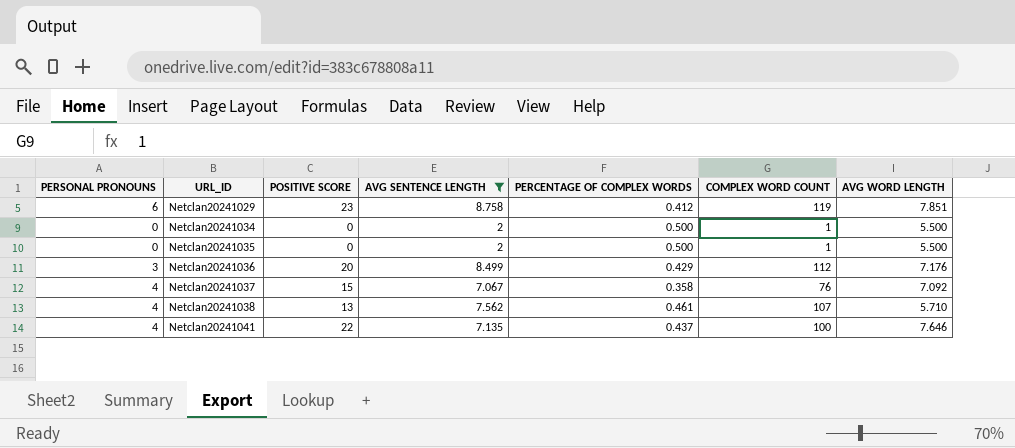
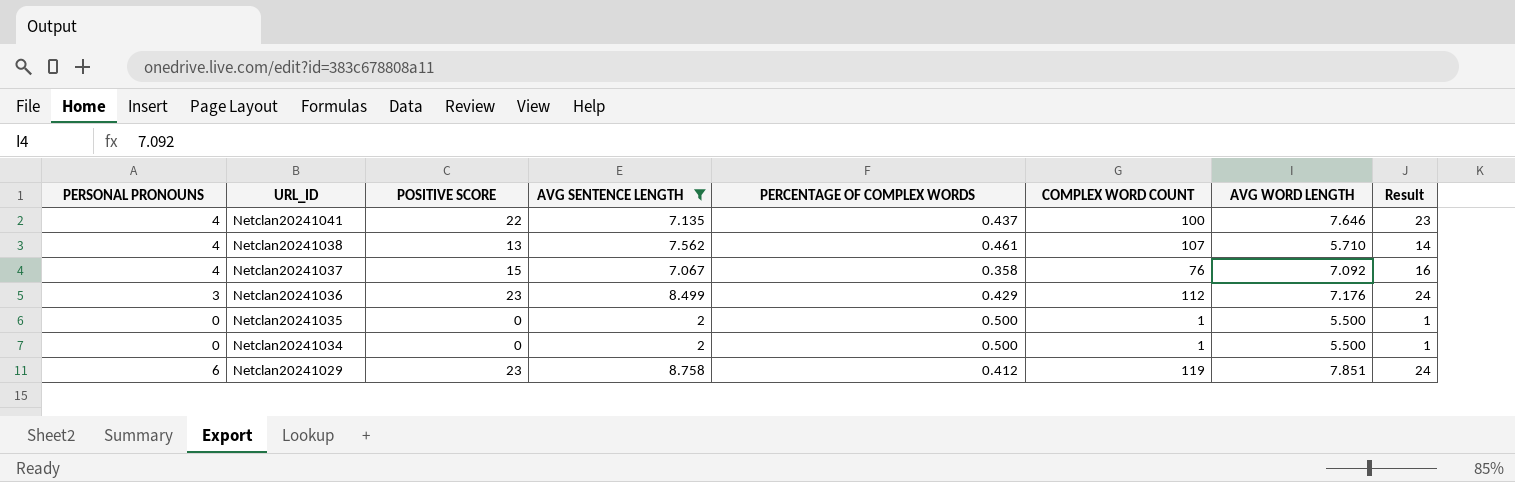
row order: URL_ID ascending -> URL_ID descending
column Result | formula: none -> [POSITIVE SCORE] + 1
Netclan20241036 | POSITIVE SCORE: 20 -> 23

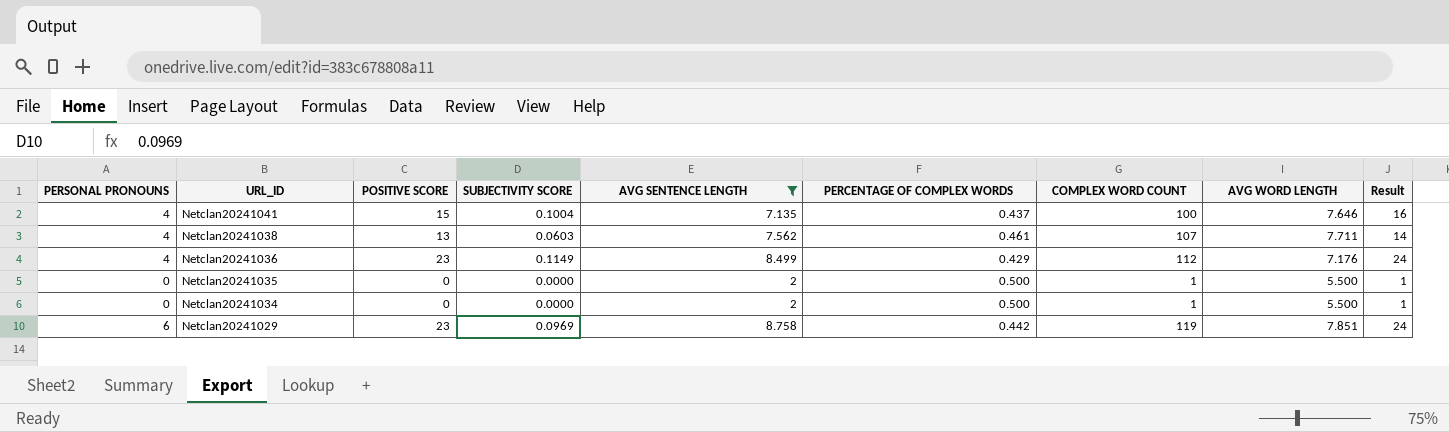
column SUBJECTIVITY SCORE | position: none -> 4
row Netclan20241037: 4 | 15 | 7.067 | 0.358 | 76 | 7.092 | 16 -> none
Netclan20241041 | POSITIVE SCORE: 22 -> 15
Netclan20241041 | Result: 23 -> 16
Netclan20241038 | AVG WORD LENGTH: 5.710 -> 7.711
Netclan20241036 | PERSONAL PRONOUNS: 3 -> 4
Netclan20241029 | PERCENTAGE OF COMPLEX WORDS: 0.412 -> 0.442

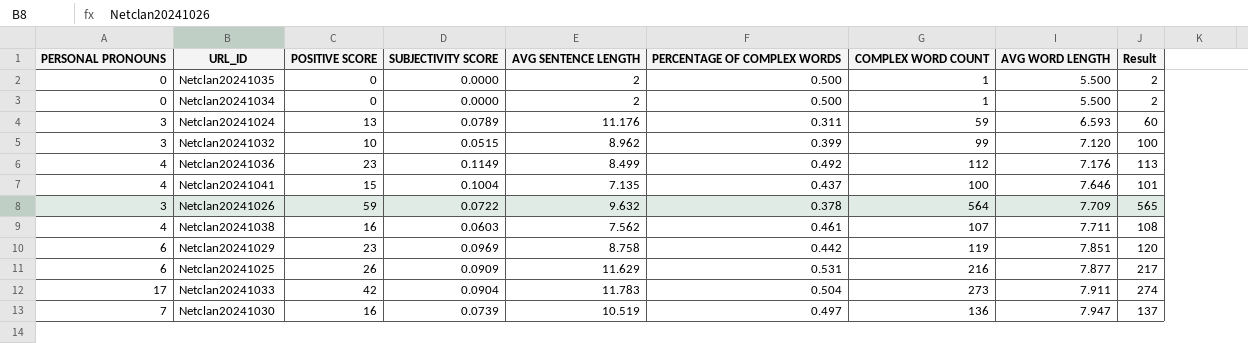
filter: AVG SENTENCE LENGTH <= 8.758 -> none
row order: URL_ID descending -> AVG WORD LENGTH ascending
column Result | formula: [POSITIVE SCORE] + 1 -> [COMPLEX WORD COUNT] + 1
Netclan20241036 | PERCENTAGE OF COMPLEX WORDS: 0.429 -> 0.492
Netclan20241038 | POSITIVE SCORE: 13 -> 16

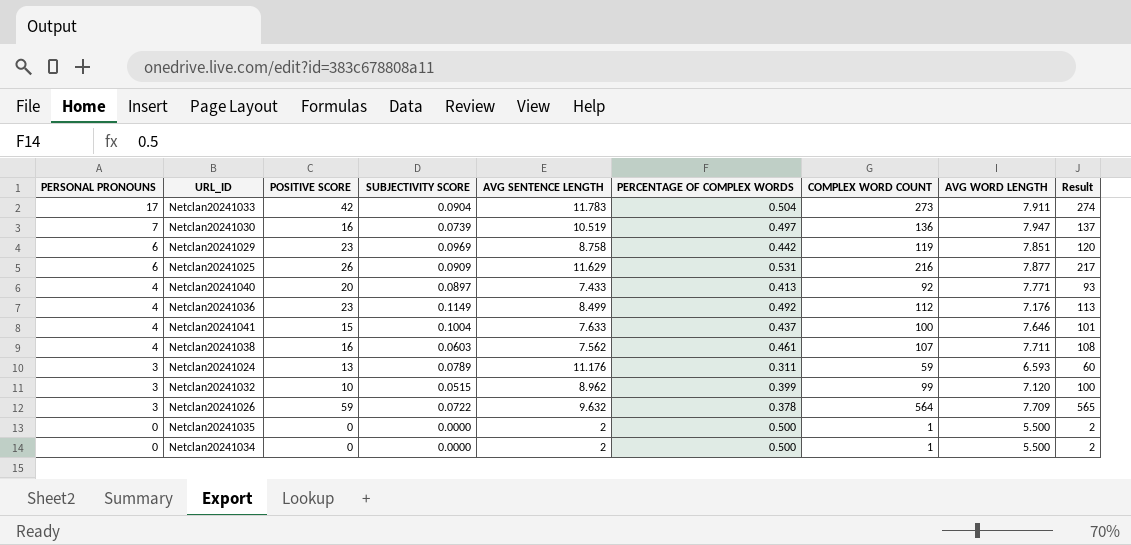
row order: AVG WORD LENGTH ascending -> PERSONAL PRONOUNS descending
row Netclan20241040: none -> 4 | 20 | 0.0897 | 7.433 | 0.413 | 92 | 7.771 | 93
Netclan20241041 | AVG SENTENCE LENGTH: 7.135 -> 7.633

